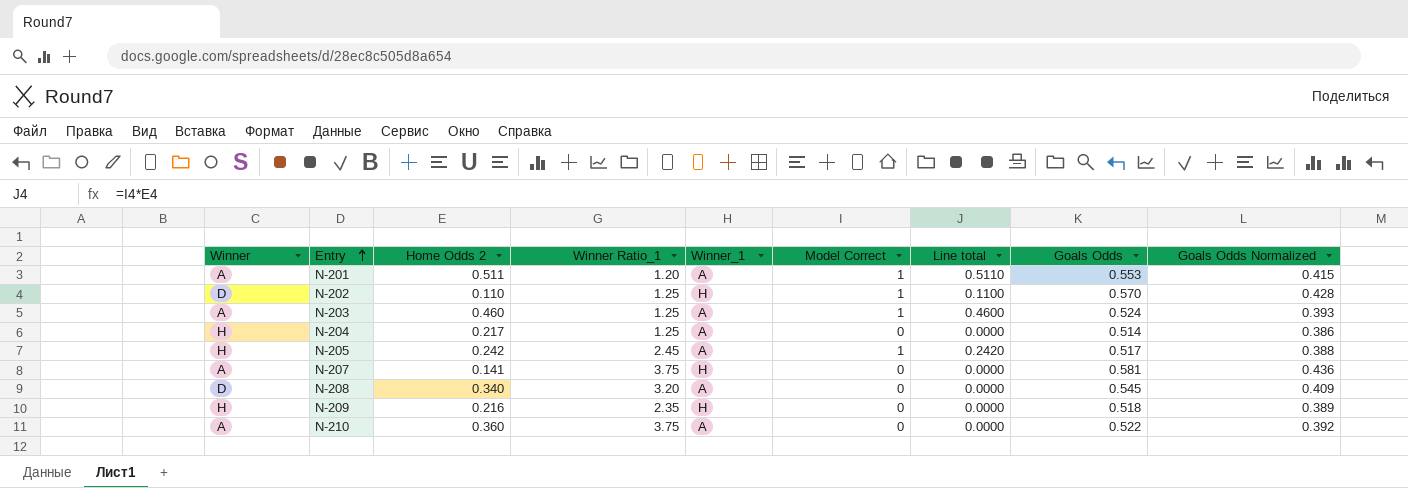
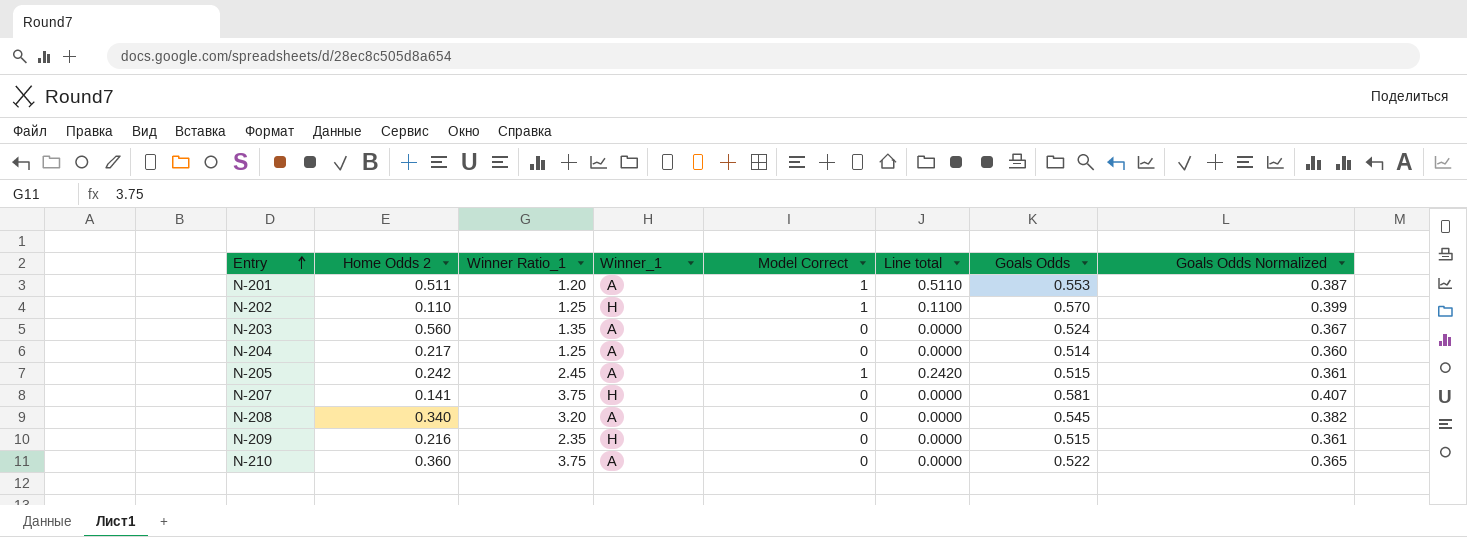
column Winner | position: 1 -> none
column Goals Odds Normalized | formula: [Goals Odds] * 0.75 -> [Goals Odds] * 0.7
N-203 | Home Odds 2: 0.460 -> 0.560
N-203 | Winner Ratio_1: 1.25 -> 1.35
N-203 | Model Correct: 1 -> 0
N-203 | Line total: 0.4600 -> 0.0000
N-205 | Goals Odds: 0.517 -> 0.515
N-209 | Goals Odds: 0.518 -> 0.515

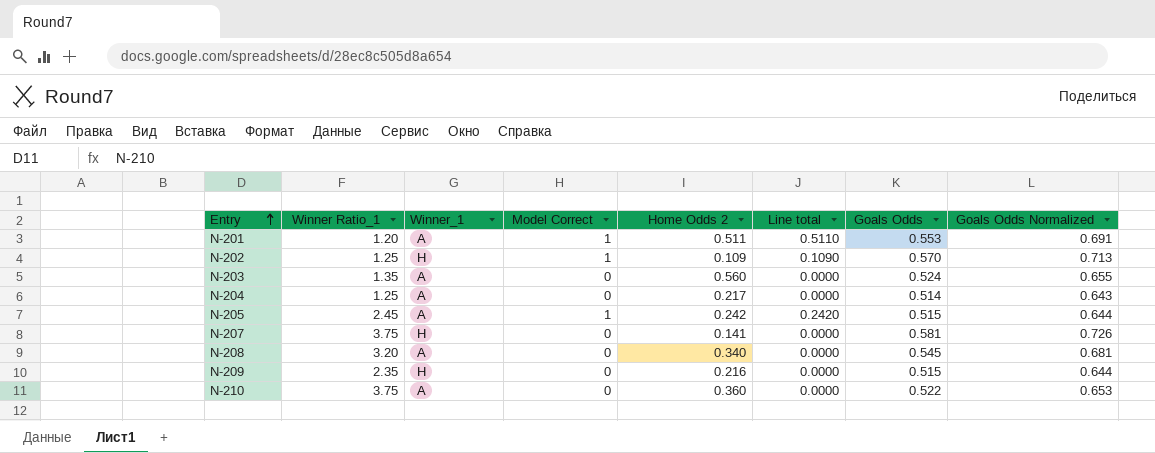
column Home Odds 2 | position: 2 -> 5
column Goals Odds Normalized | formula: [Goals Odds] * 0.7 -> [Goals Odds] * 1.25
N-202 | Home Odds 2: 0.110 -> 0.109
N-202 | Line total: 0.1100 -> 0.1090

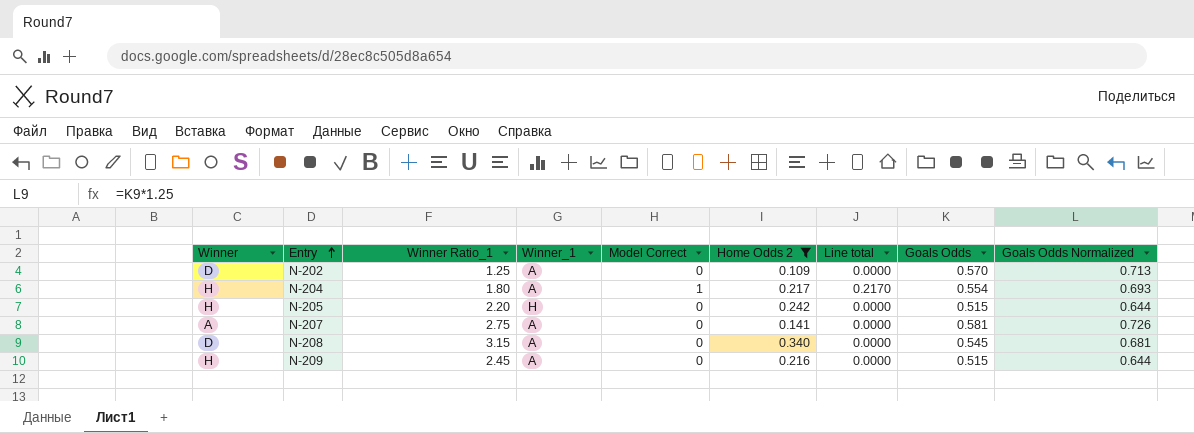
filter: none -> Home Odds 2 <= 0.340
column Winner | position: none -> 1
N-202 | Winner_1: H -> A
N-202 | Model Correct: 1 -> 0
N-202 | Line total: 0.1090 -> 0.0000
N-204 | Winner Ratio_1: 1.25 -> 1.80
N-204 | Model Correct: 0 -> 1
N-204 | Line total: 0.0000 -> 0.2170
N-204 | Goals Odds: 0.514 -> 0.554
N-204 | Goals Odds Normalized: 0.643 -> 0.693
N-205 | Winner Ratio_1: 2.45 -> 2.20
N-205 | Winner_1: A -> H
N-205 | Model Correct: 1 -> 0
N-205 | Line total: 0.2420 -> 0.0000
N-207 | Winner Ratio_1: 3.75 -> 2.75
N-207 | Winner_1: H -> A
N-208 | Winner Ratio_1: 3.20 -> 3.15
N-209 | Winner Ratio_1: 2.35 -> 2.45
N-209 | Winner_1: H -> A

